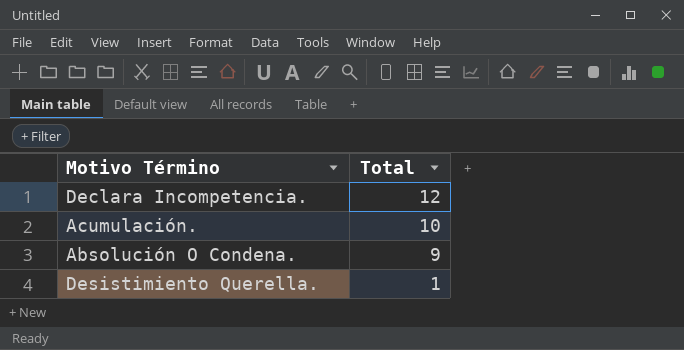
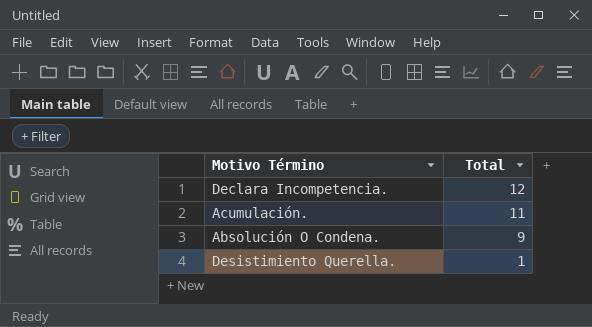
Acumulación. | Total: 10 -> 11

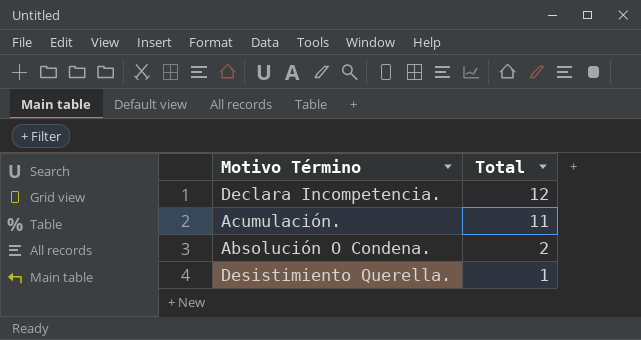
Absolución O Condena. | Total: 9 -> 2

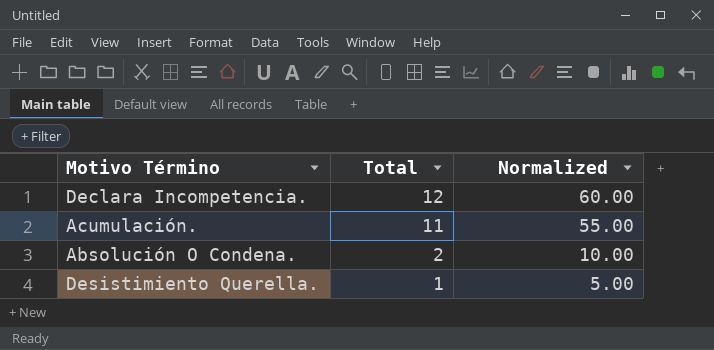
column Normalized | formula: none -> [Total] * 5

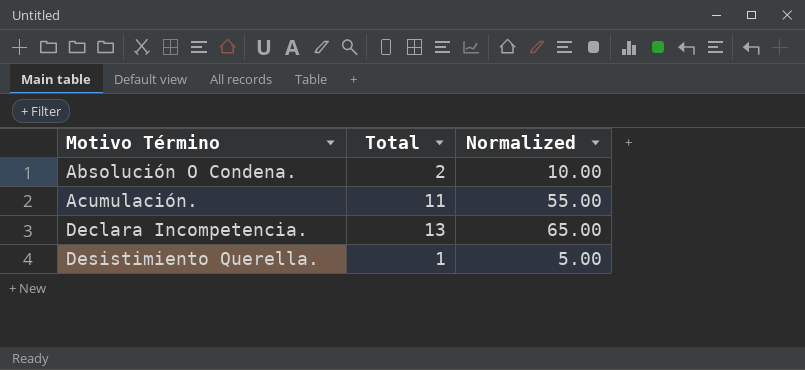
row order: Total descending -> Motivo Término ascending
Declara Incompetencia. | Total: 12 -> 13
Declara Incompetencia. | Normalized: 60.00 -> 65.00

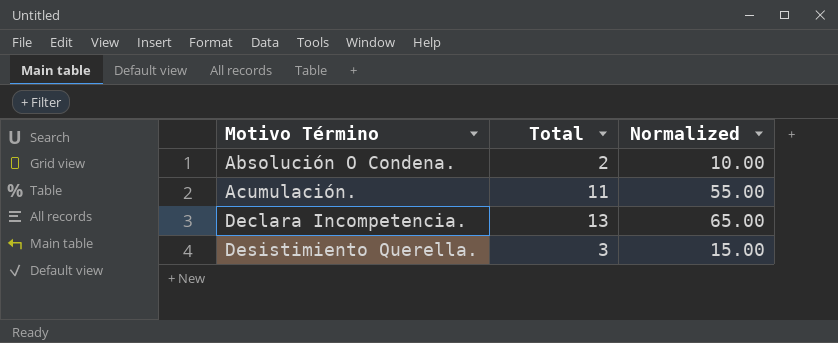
Desistimiento Querella. | Total: 1 -> 3
Desistimiento Querella. | Normalized: 5.00 -> 15.00

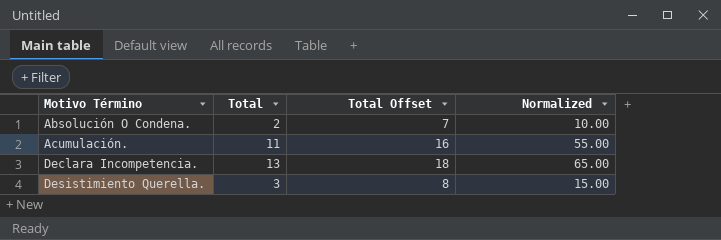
column Total Offset | formula: none -> [Total] + 5

